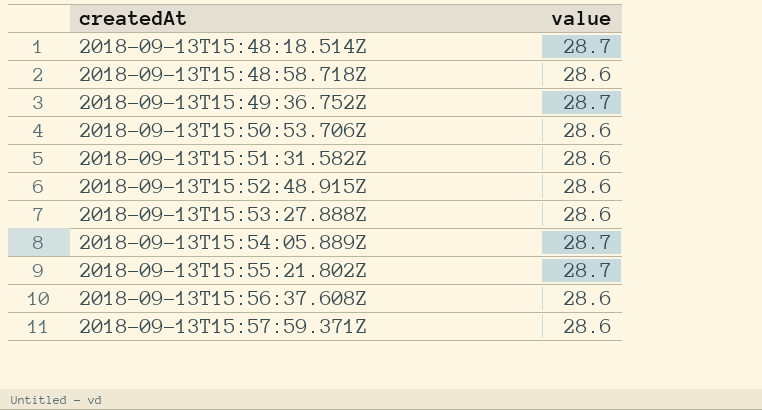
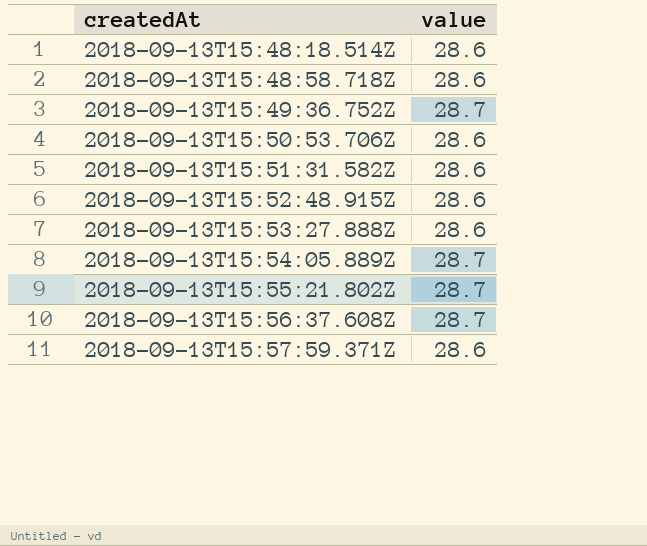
2018-09-13T15:48:18.514Z | value: 28.7 -> 28.6
2018-09-13T15:56:37.608Z | value: 28.6 -> 28.7

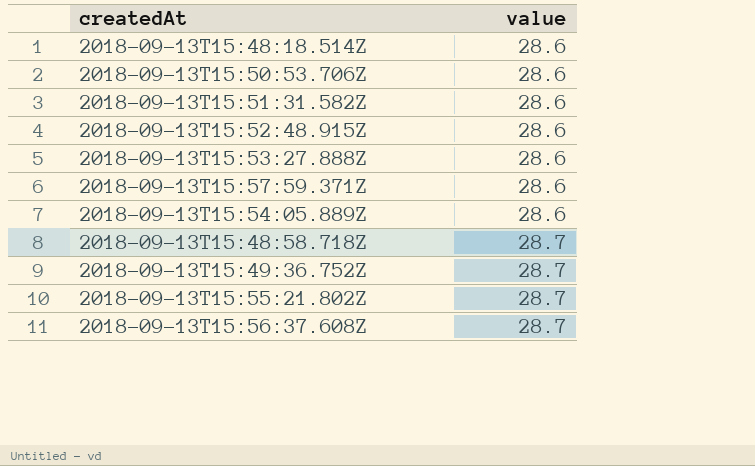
row order: createdAt ascending -> value ascending
2018-09-13T15:54:05.889Z | value: 28.7 -> 28.6
2018-09-13T15:48:58.718Z | value: 28.6 -> 28.7

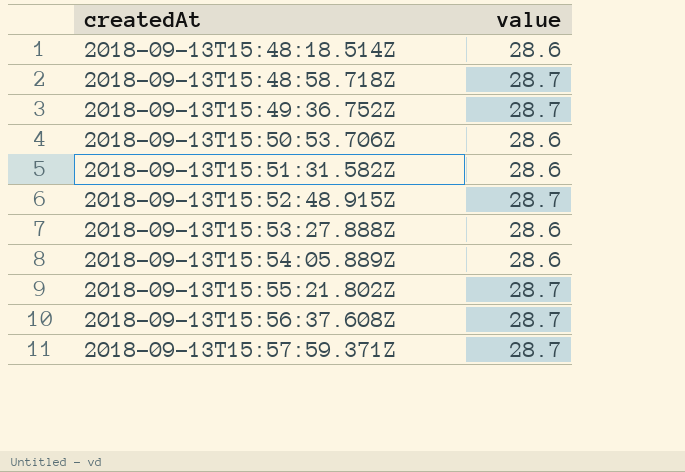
row order: value ascending -> createdAt ascending
2018-09-13T15:52:48.915Z | value: 28.6 -> 28.7
2018-09-13T15:57:59.371Z | value: 28.6 -> 28.7

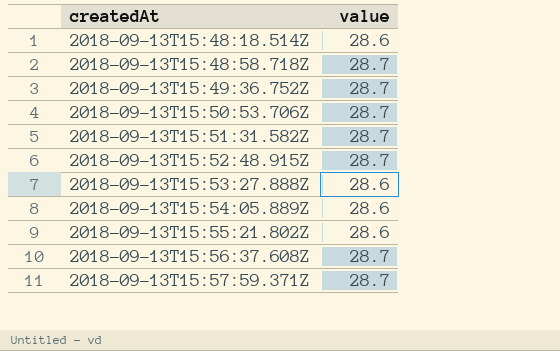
2018-09-13T15:50:53.706Z | value: 28.6 -> 28.7
2018-09-13T15:51:31.582Z | value: 28.6 -> 28.7
2018-09-13T15:55:21.802Z | value: 28.7 -> 28.6

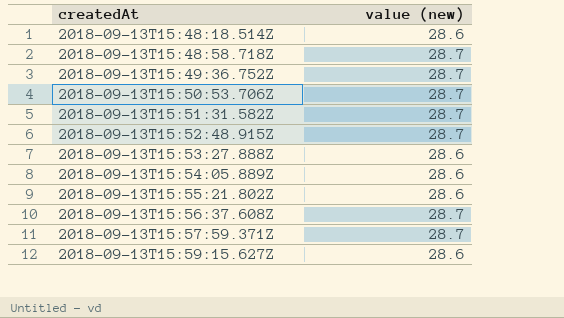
column name: value -> value (new)
row 2018-09-13T15:59:15.627Z: none -> 28.6

